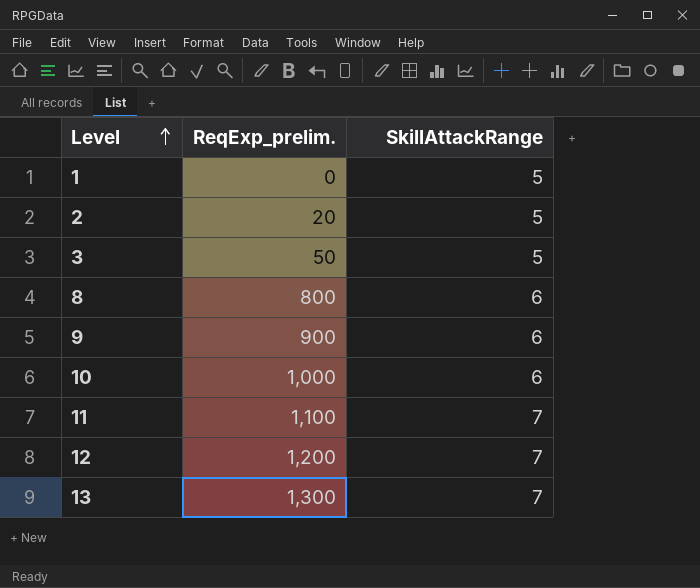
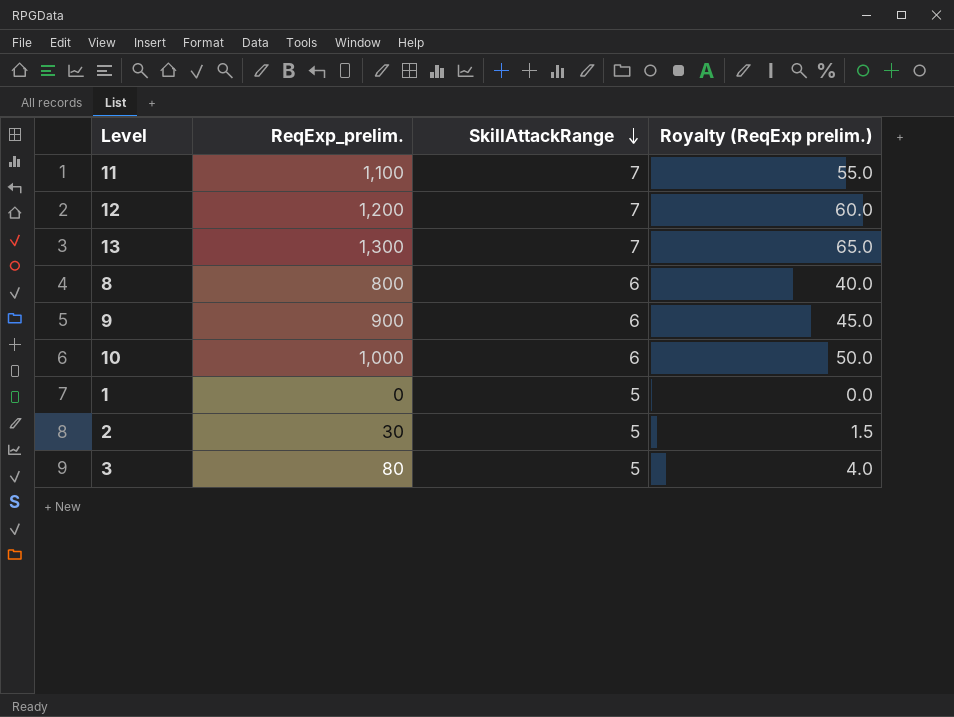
row order: Level ascending -> SkillAttackRange descending
column Royalty (ReqExp prelim.) | formula: none -> [ReqExp_prelim.] * 0.05
2 | ReqExp_prelim.: 20 -> 30
3 | ReqExp_prelim.: 50 -> 80

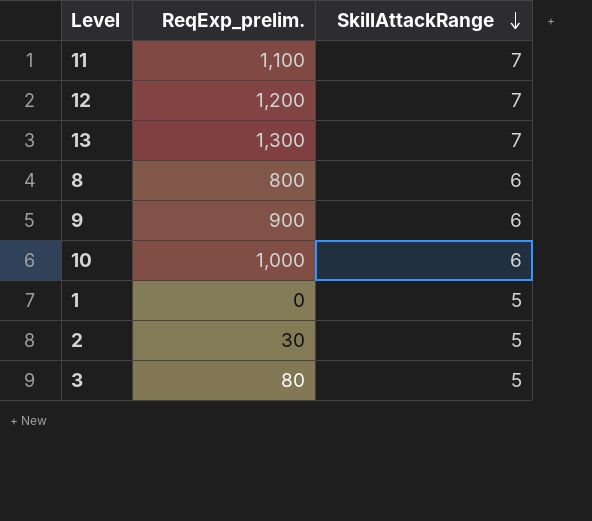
column Royalty (ReqExp prelim.) | formula: [ReqExp_prelim.] * 0.05 -> none

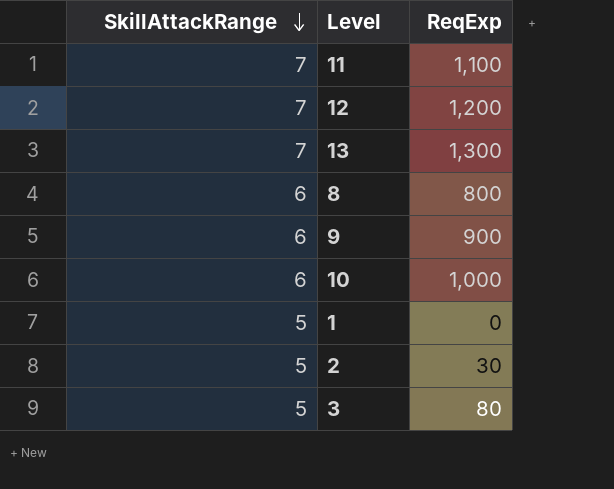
column SkillAttackRange | position: 3 -> 1
column name: ReqExp_prelim. -> ReqExp

